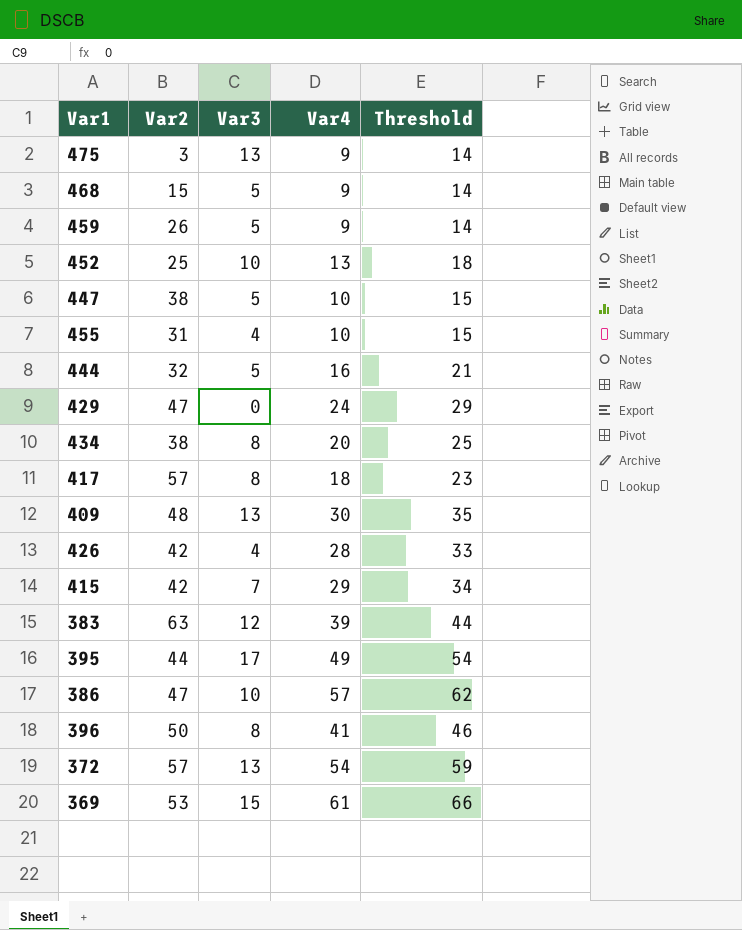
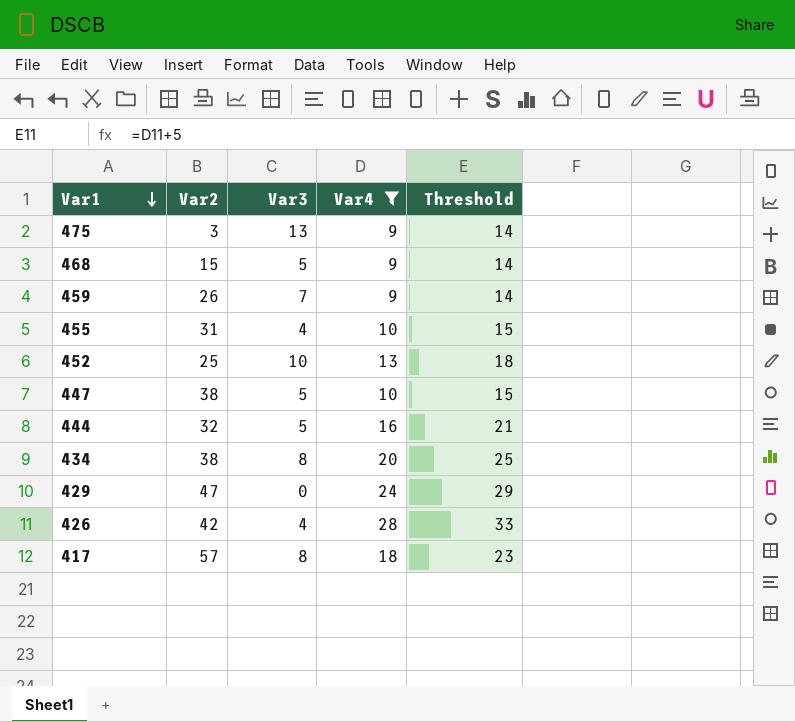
filter: none -> Var4 <= 28
row order: none -> Var1 descending
459 | Var3: 5 -> 7

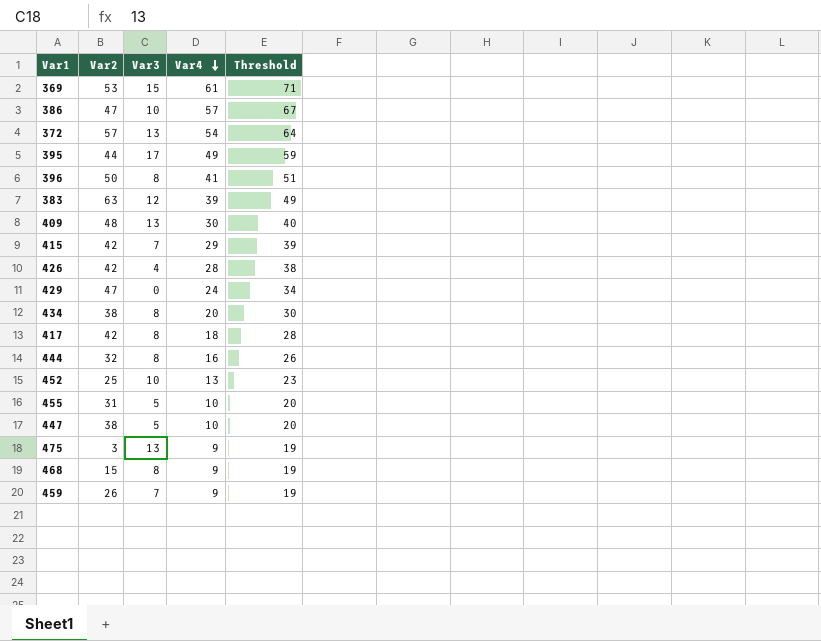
filter: Var4 <= 28 -> none
row order: Var1 descending -> Var4 descending
column Threshold | formula: [Var4] + 5 -> [Var4] + 10
417 | Var2: 57 -> 42
444 | Var3: 5 -> 8
455 | Var3: 4 -> 5
468 | Var3: 5 -> 8

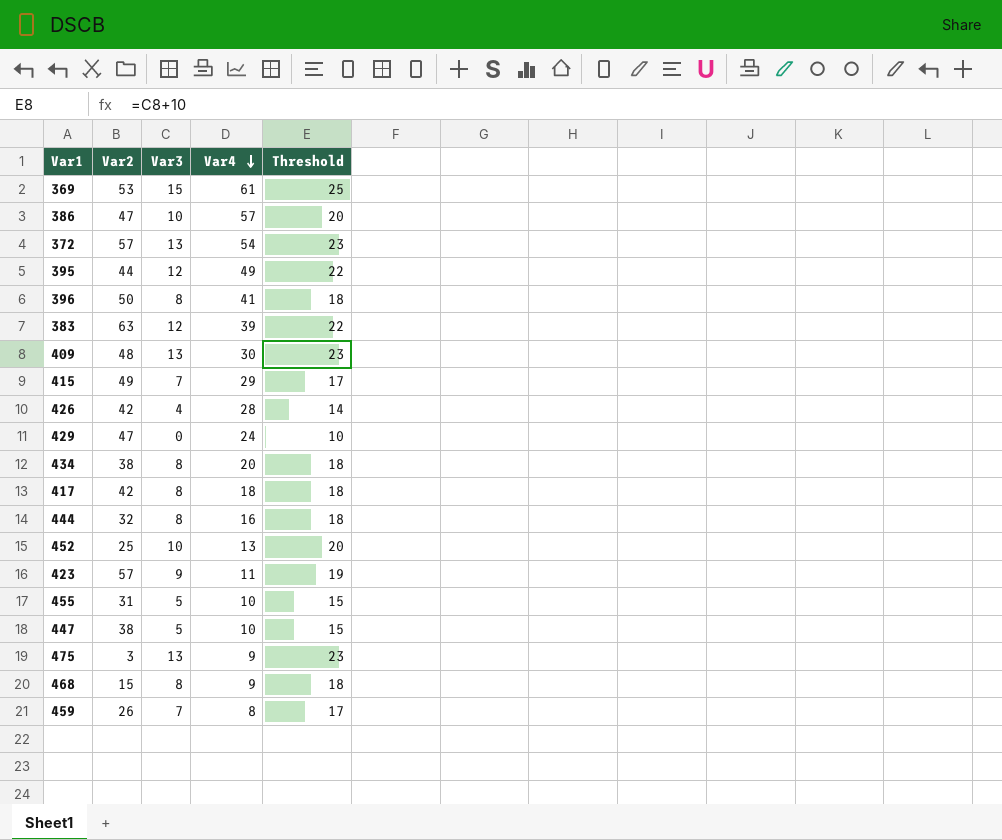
column Threshold | formula: [Var4] + 10 -> [Var3] + 10
395 | Var3: 17 -> 12
415 | Var2: 42 -> 49
row 423: none -> 57 | 9 | 11 | 19
459 | Var4: 9 -> 8

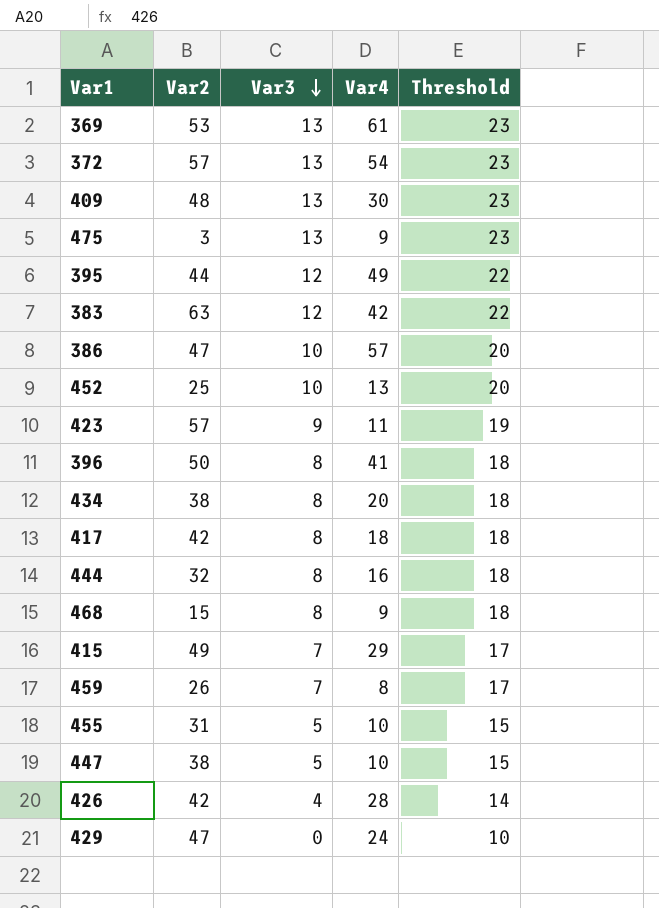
row order: Var4 descending -> Var3 descending
369 | Var3: 15 -> 13
369 | Threshold: 25 -> 23
383 | Var4: 39 -> 42

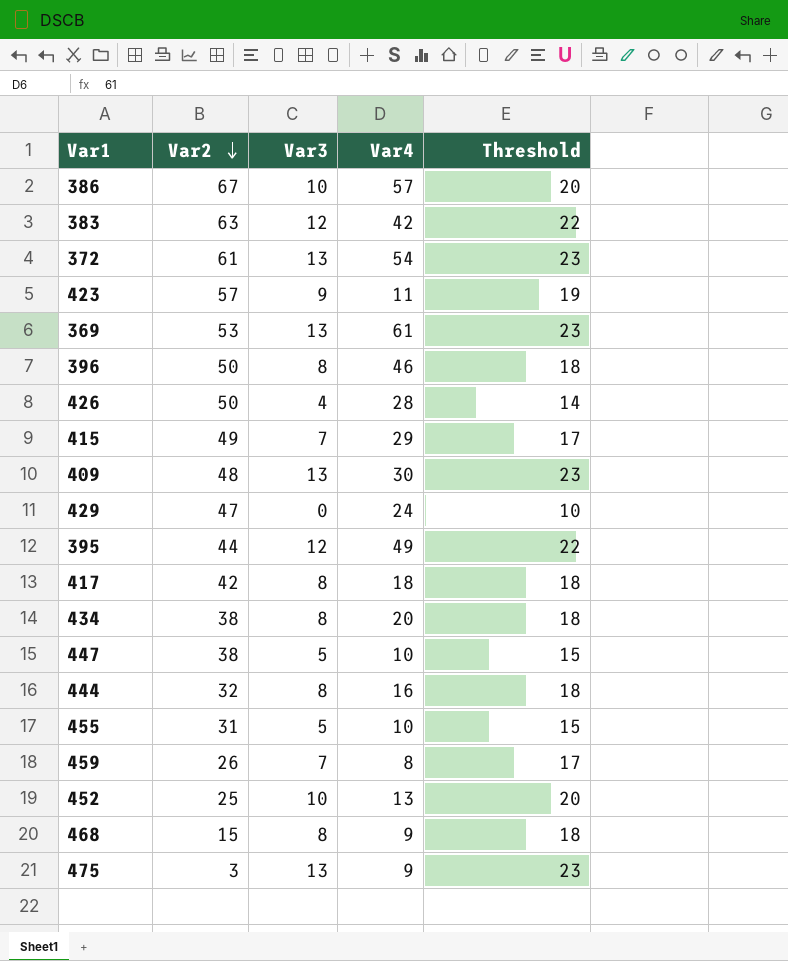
row order: Var3 descending -> Var2 descending
386 | Var2: 47 -> 67
372 | Var2: 57 -> 61
396 | Var4: 41 -> 46
426 | Var2: 42 -> 50

